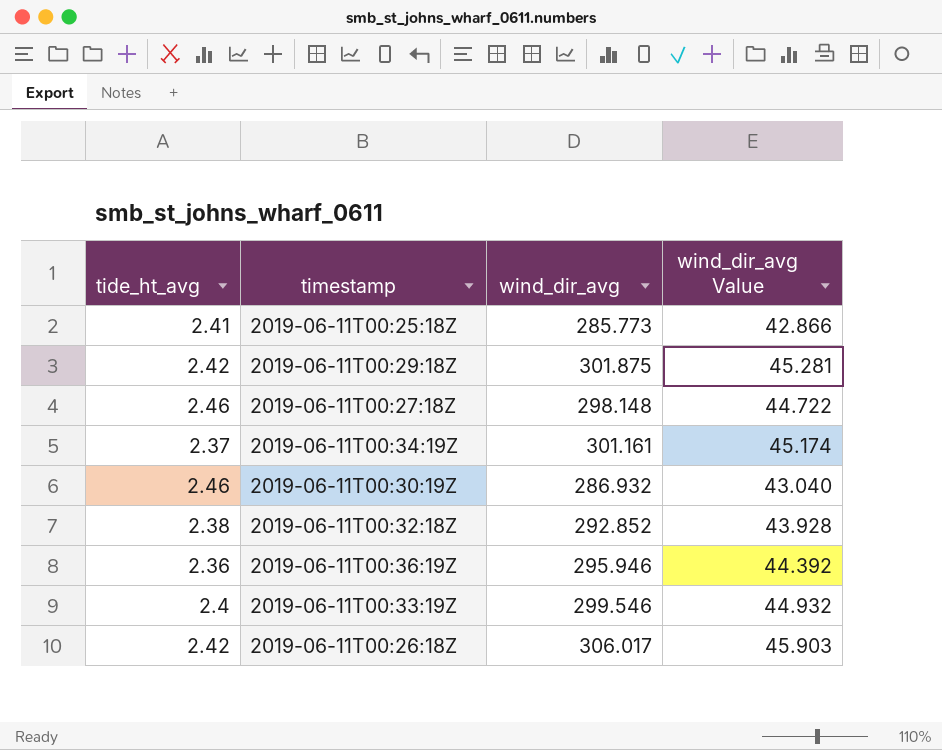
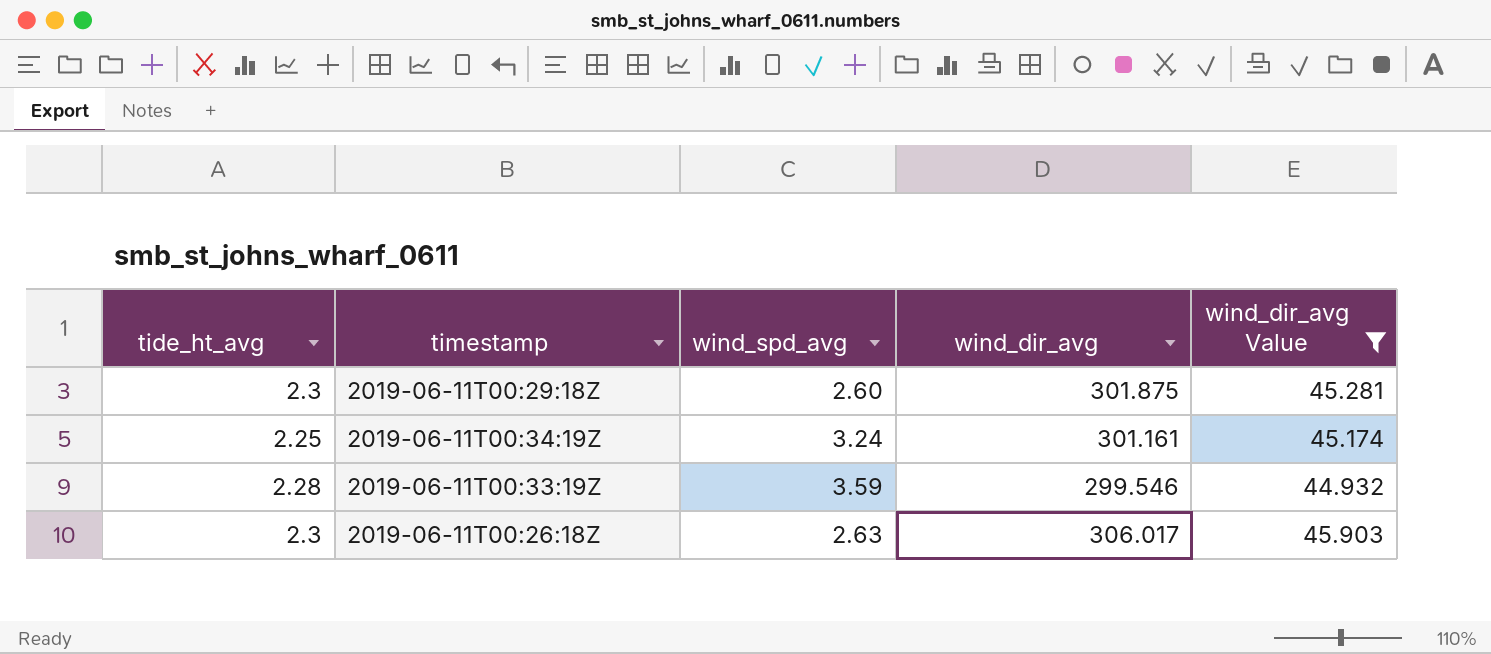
filter: none -> wind_dir_avg Value >= 44.932
column wind_spd_avg | position: none -> 3
2019-06-11T00:29:18Z | tide_ht_avg: 2.42 -> 2.3
2019-06-11T00:34:19Z | tide_ht_avg: 2.37 -> 2.25
2019-06-11T00:33:19Z | tide_ht_avg: 2.4 -> 2.28
2019-06-11T00:26:18Z | tide_ht_avg: 2.42 -> 2.3

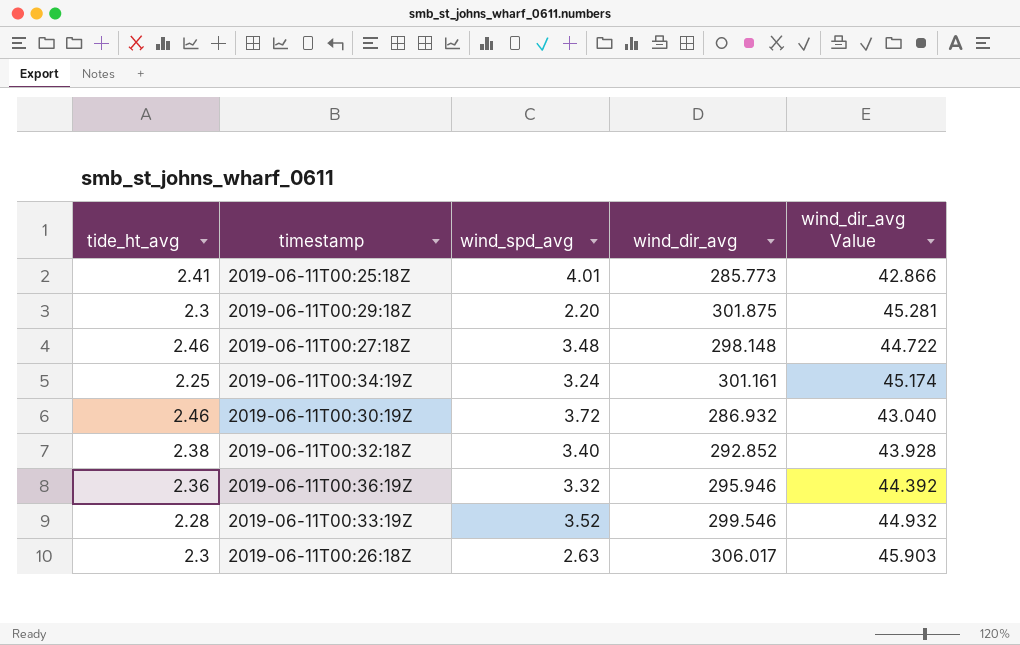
filter: wind_dir_avg Value >= 44.932 -> none
2019-06-11T00:29:18Z | wind_spd_avg: 2.60 -> 2.20
2019-06-11T00:33:19Z | wind_spd_avg: 3.59 -> 3.52

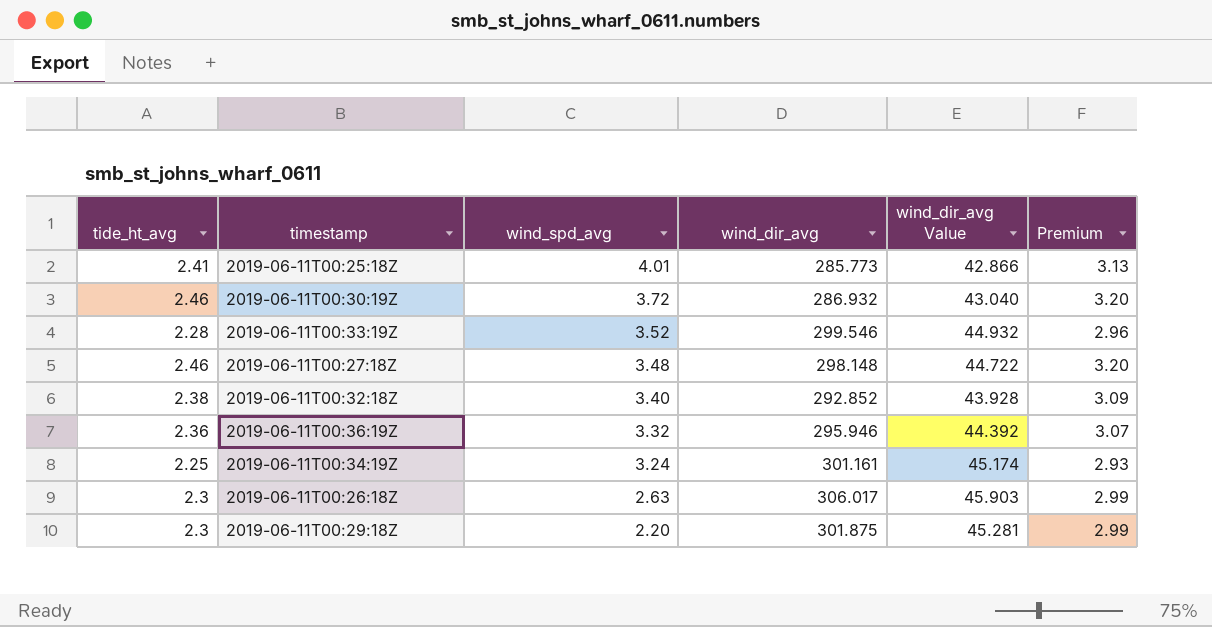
row order: none -> wind_spd_avg descending
column Premium | formula: none -> [tide_ht_avg] * 1.3

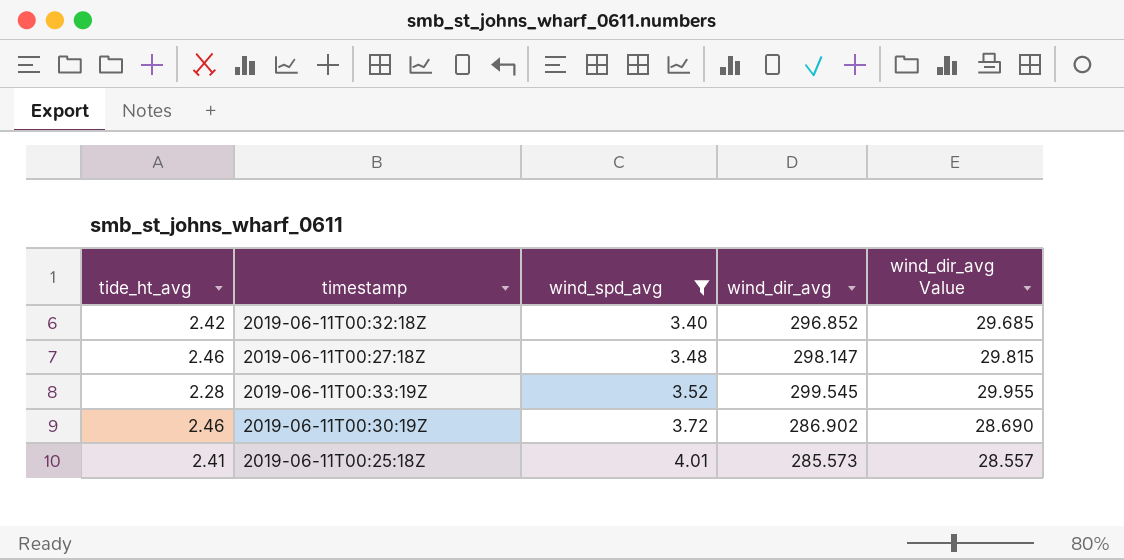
filter: none -> wind_spd_avg >= 3.40
row order: wind_spd_avg descending -> wind_spd_avg ascending
column Premium | formula: [tide_ht_avg] * 1.3 -> none
column wind_dir_avg Value | formula: [wind_dir_avg] * 0.15 -> [wind_dir_avg] * 0.1
2019-06-11T00:32:18Z | tide_ht_avg: 2.38 -> 2.42
2019-06-11T00:32:18Z | wind_dir_avg: 292.852 -> 296.852
2019-06-11T00:27:18Z | wind_dir_avg: 298.148 -> 298.147
2019-06-11T00:33:19Z | wind_dir_avg: 299.546 -> 299.545
2019-06-11T00:30:19Z | wind_dir_avg: 286.932 -> 286.902
2019-06-11T00:25:18Z | wind_dir_avg: 285.773 -> 285.573

